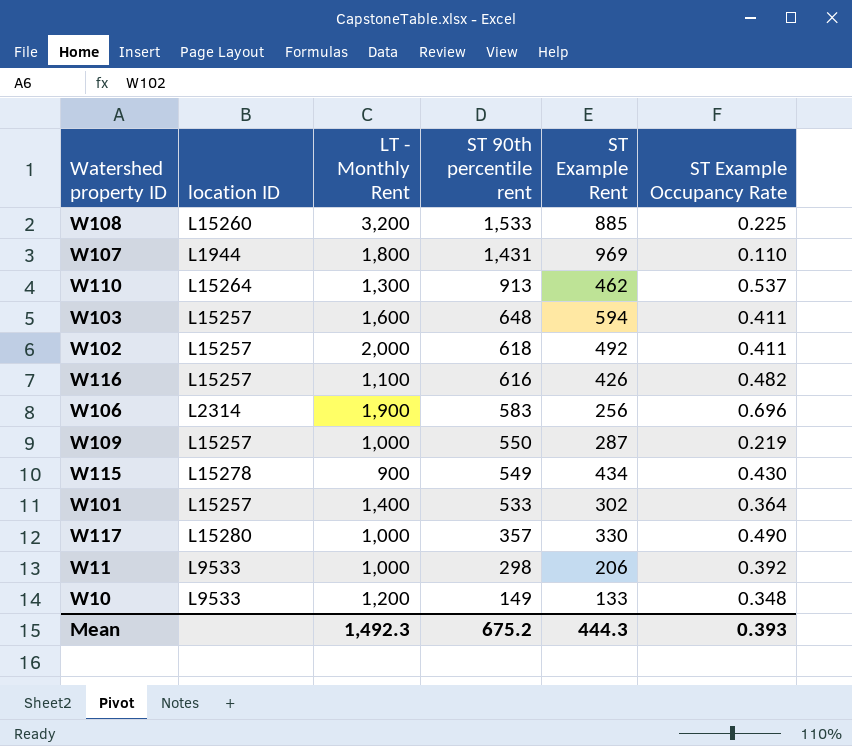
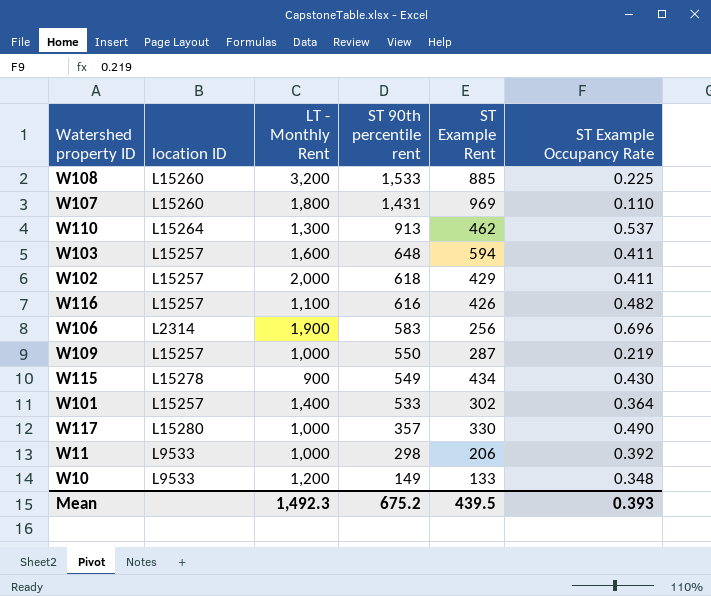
W107 | location ID: L1944 -> L15260
W102 | ST Example Rent: 492 -> 429
Mean | ST Example Rent: 444.3 -> 439.5

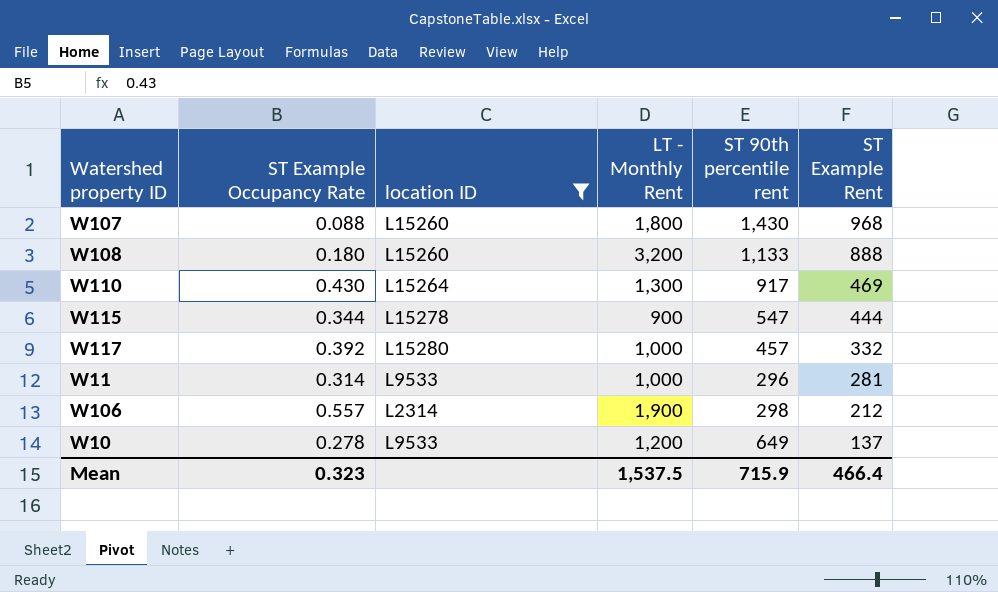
filter: none -> location ID != L15257
row order: ST 90th percentile rent descending -> ST Example Rent descending
column ST Example Occupancy Rate | position: 6 -> 2
W107 | ST Example Occupancy Rate: 0.110 -> 0.088
W107 | ST 90th percentile rent: 1,431 -> 1,430
W107 | ST Example Rent: 969 -> 968
W108 | ST Example Occupancy Rate: 0.225 -> 0.180
W108 | ST 90th percentile rent: 1,533 -> 1,133
W108 | ST Example Rent: 885 -> 888
W110 | ST Example Occupancy Rate: 0.537 -> 0.430
W110 | ST 90th percentile rent: 913 -> 917
W110 | ST Example Rent: 462 -> 469
W115 | ST Example Occupancy Rate: 0.430 -> 0.344
W115 | ST 90th percentile rent: 549 -> 547
W115 | ST Example Rent: 434 -> 444
W117 | ST Example Occupancy Rate: 0.490 -> 0.392
W117 | ST 90th percentile rent: 357 -> 457
W117 | ST Example Rent: 330 -> 332
W11 | ST Example Occupancy Rate: 0.392 -> 0.314
W11 | ST 90th percentile rent: 298 -> 296
W11 | ST Example Rent: 206 -> 281
W106 | ST Example Occupancy Rate: 0.696 -> 0.557
W106 | ST 90th percentile rent: 583 -> 298
W106 | ST Example Rent: 256 -> 212
W10 | ST Example Occupancy Rate: 0.348 -> 0.278
W10 | ST 90th percentile rent: 149 -> 649
W10 | ST Example Rent: 133 -> 137
Mean | ST Example Occupancy Rate: 0.393 -> 0.323
Mean | LT - Monthly Rent: 1,492.3 -> 1,537.5
Mean | ST 90th percentile rent: 675.2 -> 715.9
Mean | ST Example Rent: 439.5 -> 466.4

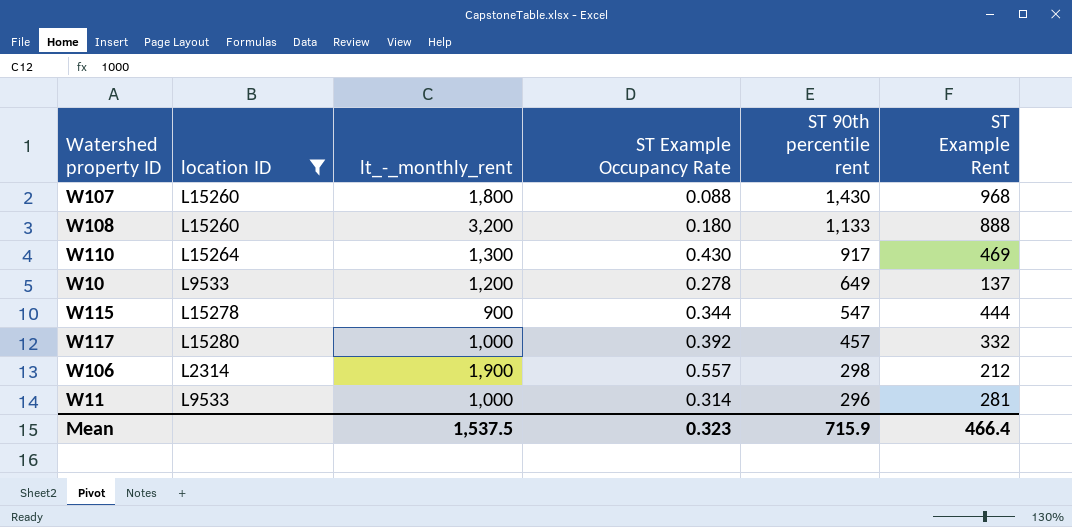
row order: ST Example Rent descending -> ST 90th percentile rent descending
column name: LT - Monthly Rent -> lt_-_monthly_rent
column ST Example Occupancy Rate | position: 2 -> 4

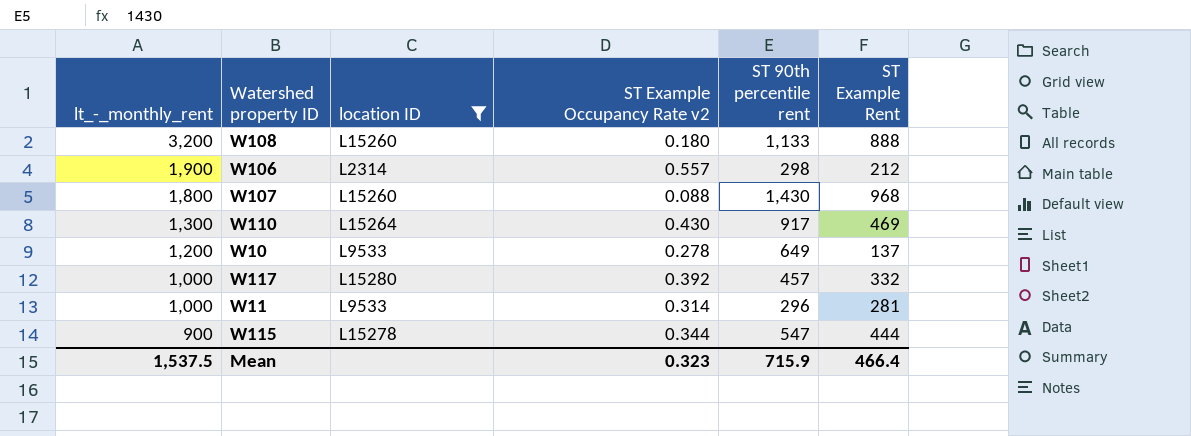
row order: ST 90th percentile rent descending -> lt_-_monthly_rent descending
column lt_-_monthly_rent | position: 3 -> 1
column name: ST Example Occupancy Rate -> ST Example Occupancy Rate v2

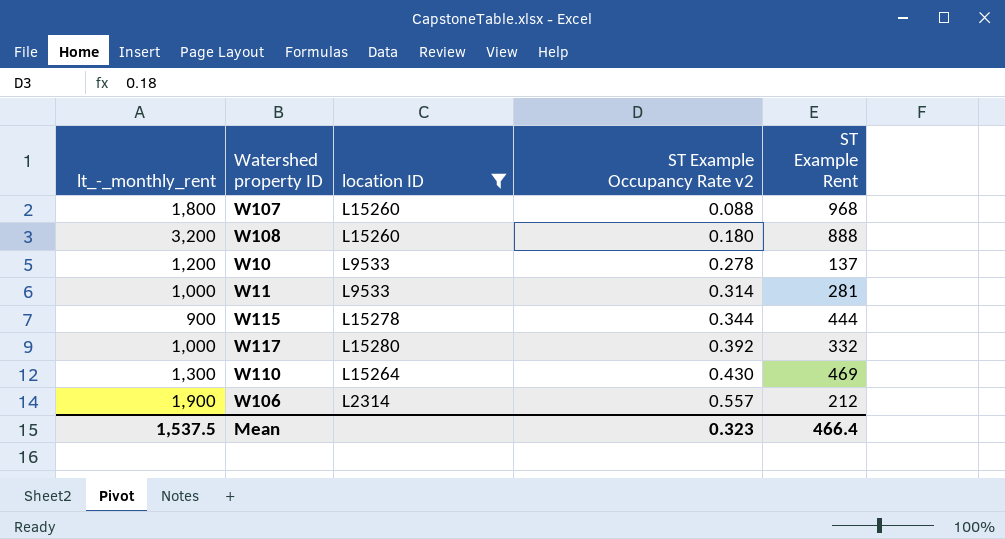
row order: lt_-_monthly_rent descending -> ST Example Occupancy Rate v2 ascending
column ST 90th percentile rent | position: 5 -> none

